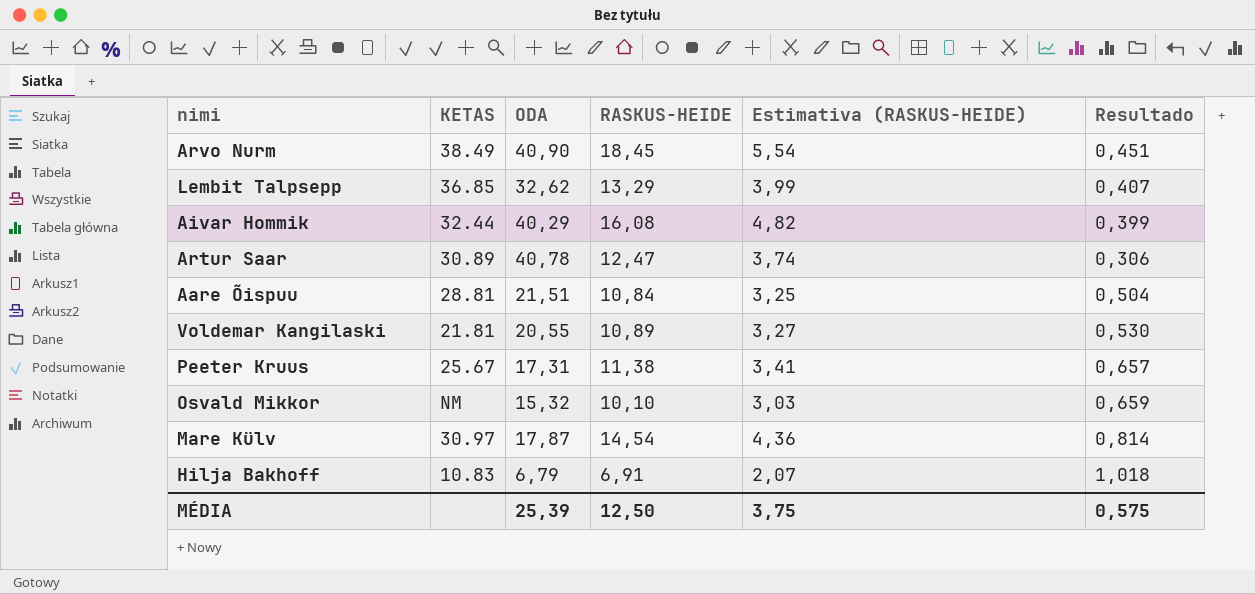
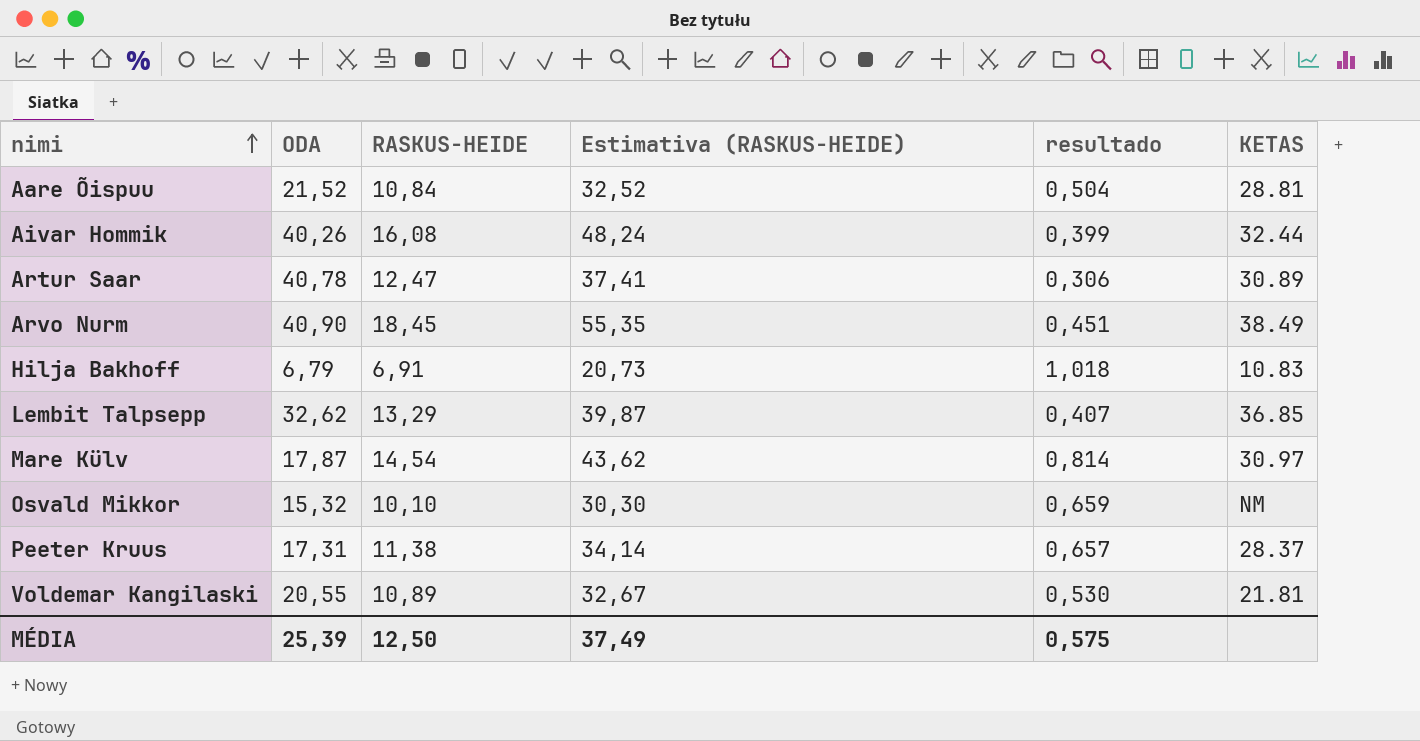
row order: none -> nimi ascending
column Estimativa (RASKUS-HEIDE) | formula: [RASKUS-HEIDE] * 0,3 -> [RASKUS-HEIDE] * 3
column name: Resultado -> resultado
column KETAS | position: 2 -> 6
Aare Õispuu | ODA: 21,51 -> 21,52
Aivar Hommik | ODA: 40,29 -> 40,26
Peeter Kruus | KETAS: 25.67 -> 28.37
MÉDIA | Estimativa (RASKUS-HEIDE): 3,75 -> 37,49

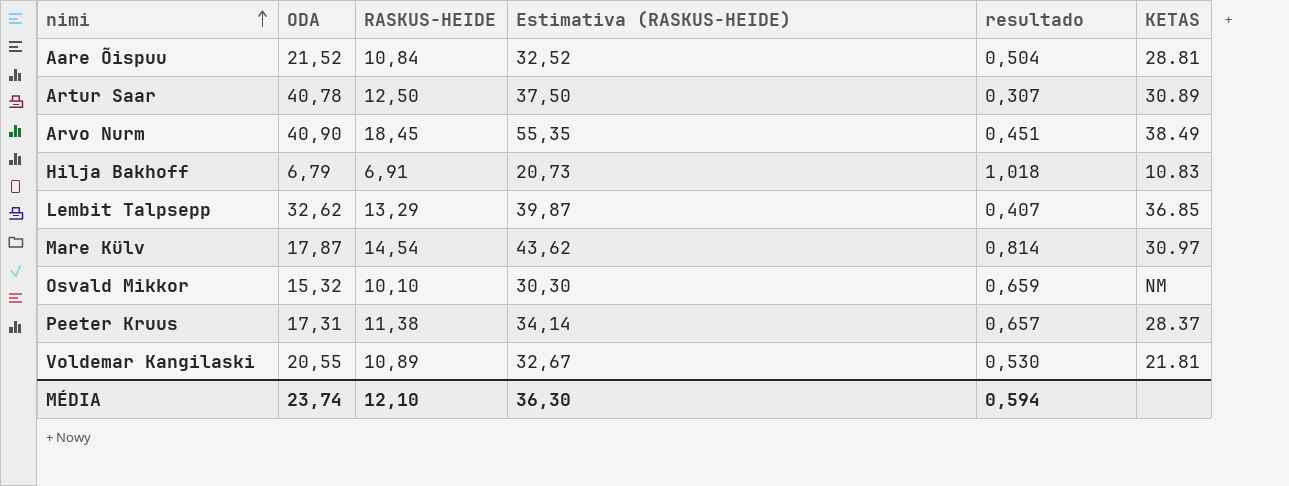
row Aivar Hommik: 40,26 | 16,08 | 48,24 | 0,399 | 32.44 -> none
Artur Saar | RASKUS-HEIDE: 12,47 -> 12,50
Artur Saar | Estimativa (RASKUS-HEIDE): 37,41 -> 37,50
Artur Saar | resultado: 0,306 -> 0,307
MÉDIA | ODA: 25,39 -> 23,74
MÉDIA | RASKUS-HEIDE: 12,50 -> 12,10
MÉDIA | Estimativa (RASKUS-HEIDE): 37,49 -> 36,30
MÉDIA | resultado: 0,575 -> 0,594

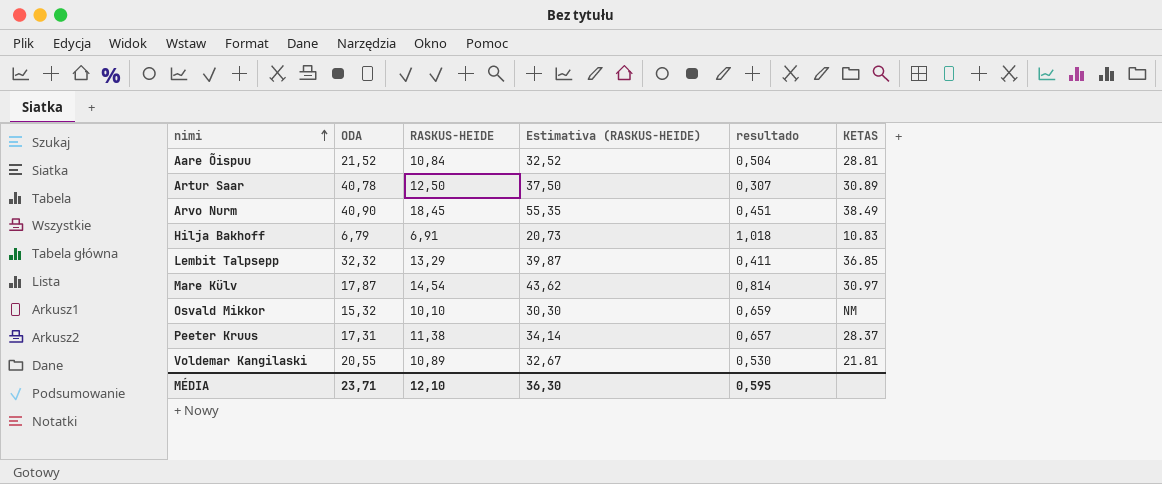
Lembit Talpsepp | ODA: 32,62 -> 32,32
Lembit Talpsepp | resultado: 0,407 -> 0,411
MÉDIA | ODA: 23,74 -> 23,71
MÉDIA | resultado: 0,594 -> 0,595

